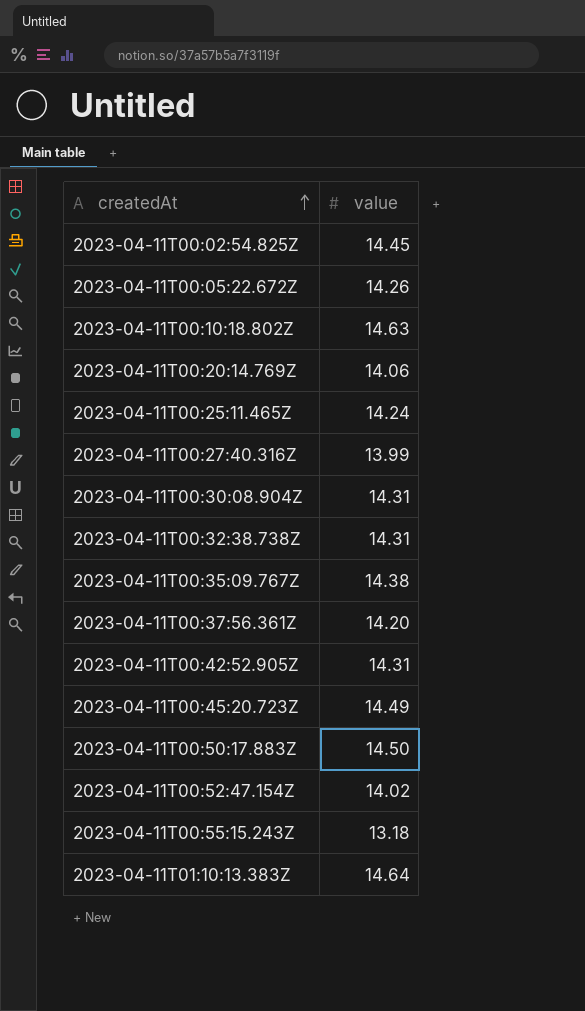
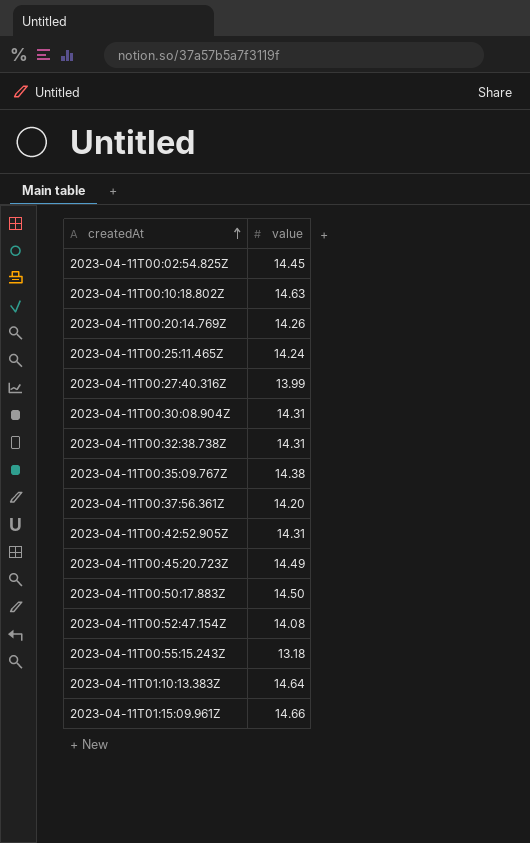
row 2023-04-11T00:05:22.672Z: 14.26 -> none
2023-04-11T00:20:14.769Z | value: 14.06 -> 14.26
2023-04-11T00:52:47.154Z | value: 14.02 -> 14.08
row 2023-04-11T01:15:09.961Z: none -> 14.66

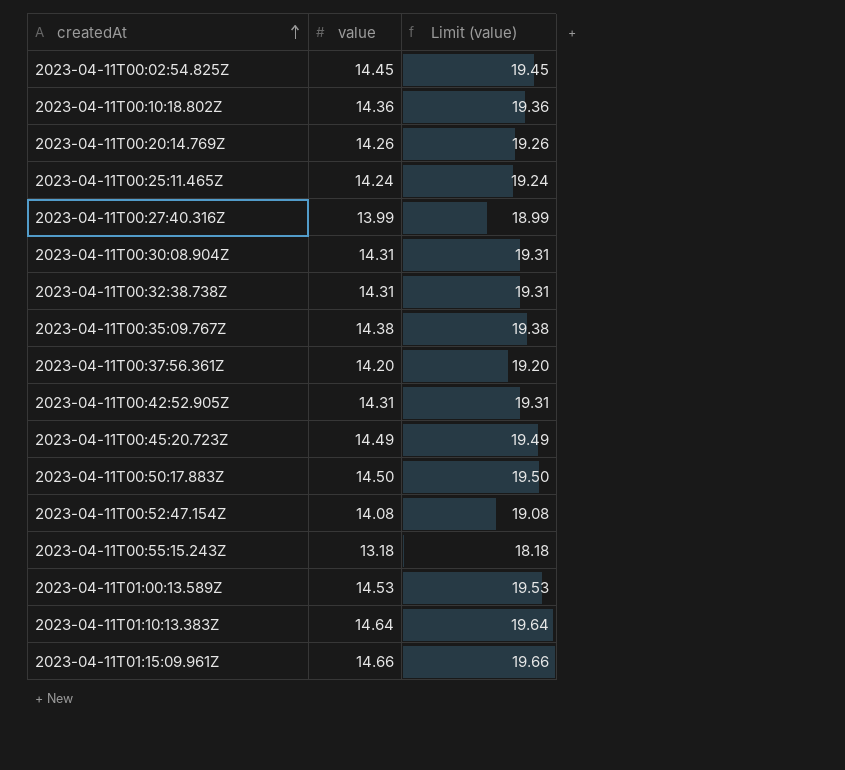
column Limit (value) | formula: none -> [value] + 5
2023-04-11T00:10:18.802Z | value: 14.63 -> 14.36
row 2023-04-11T01:00:13.589Z: none -> 14.53 | 19.53

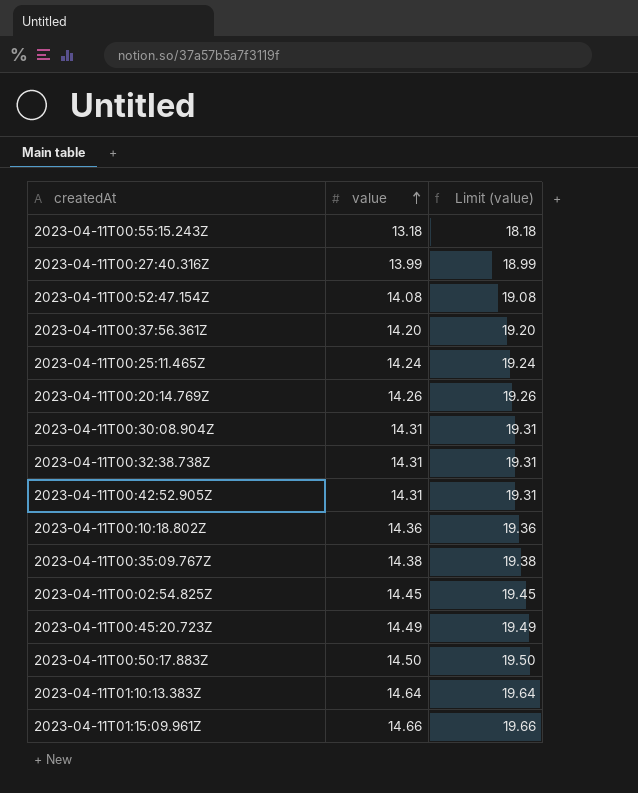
row order: createdAt ascending -> value ascending
row 2023-04-11T01:00:13.589Z: 14.53 | 19.53 -> none

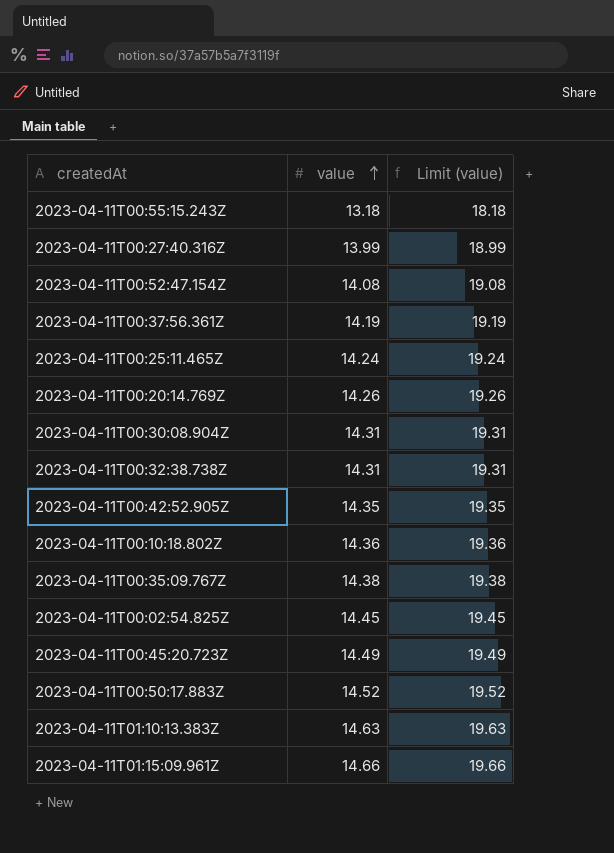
2023-04-11T00:37:56.361Z | value: 14.20 -> 14.19
2023-04-11T00:37:56.361Z | Limit (value): 19.20 -> 19.19
2023-04-11T00:42:52.905Z | value: 14.31 -> 14.35
2023-04-11T00:42:52.905Z | Limit (value): 19.31 -> 19.35
2023-04-11T00:50:17.883Z | value: 14.50 -> 14.52
2023-04-11T00:50:17.883Z | Limit (value): 19.50 -> 19.52
2023-04-11T01:10:13.383Z | value: 14.64 -> 14.63
2023-04-11T01:10:13.383Z | Limit (value): 19.64 -> 19.63

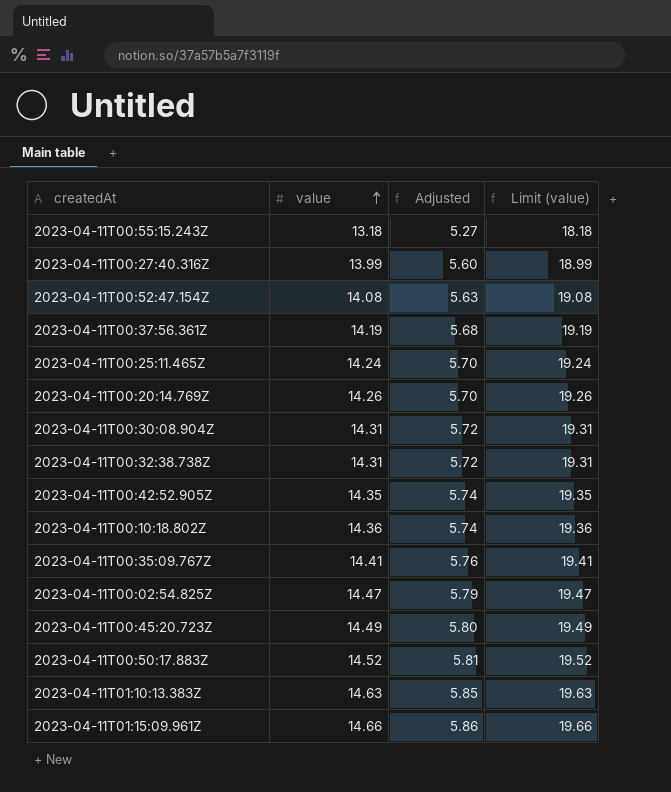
column Adjusted | formula: none -> [value] * 0.4
2023-04-11T00:35:09.767Z | value: 14.38 -> 14.41
2023-04-11T00:35:09.767Z | Limit (value): 19.38 -> 19.41
2023-04-11T00:02:54.825Z | value: 14.45 -> 14.47
2023-04-11T00:02:54.825Z | Limit (value): 19.45 -> 19.47

